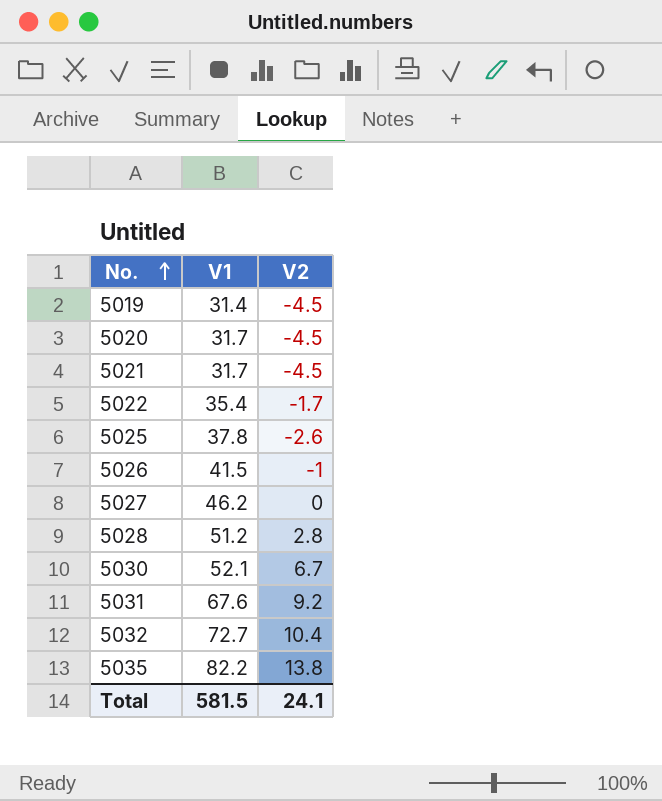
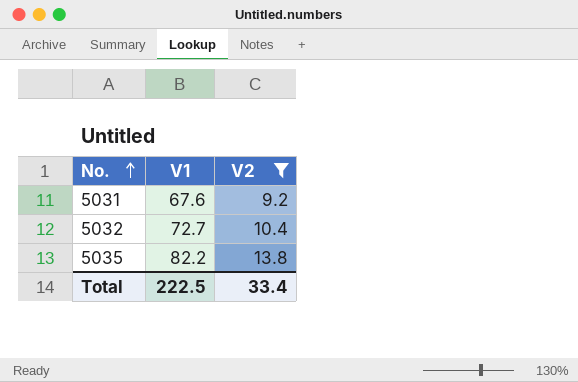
filter: none -> V2 >= 9.2
Total | V1: 581.5 -> 222.5
Total | V2: 24.1 -> 33.4

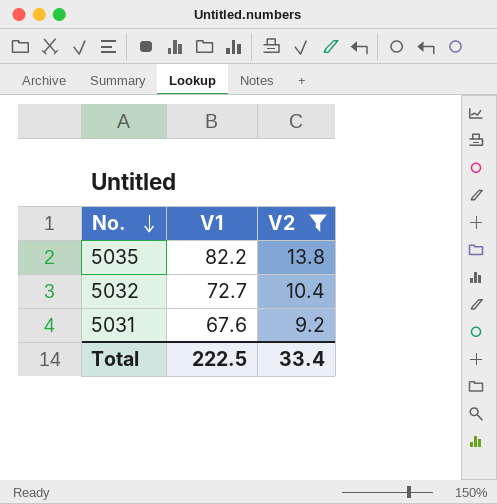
row order: No. ascending -> No. descending

